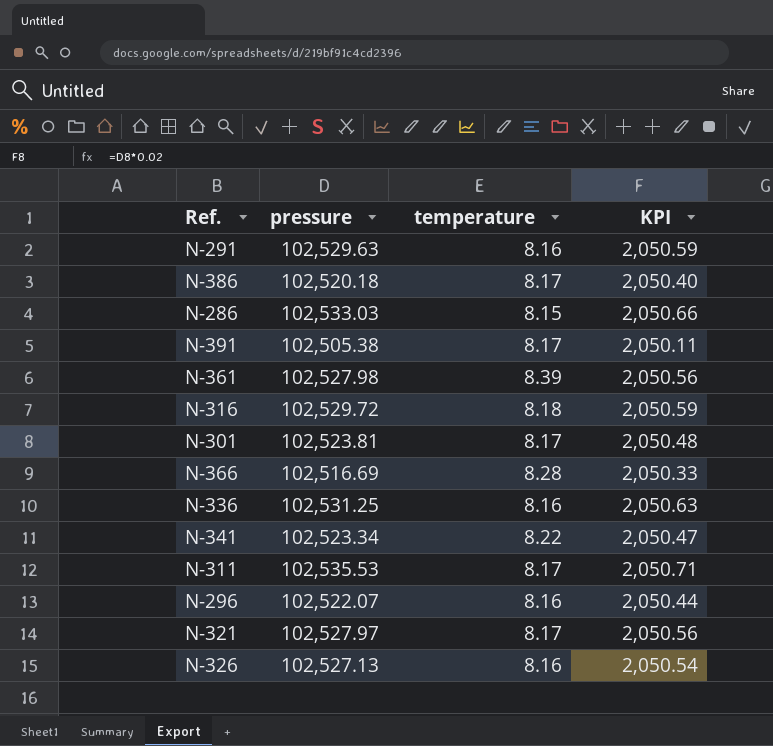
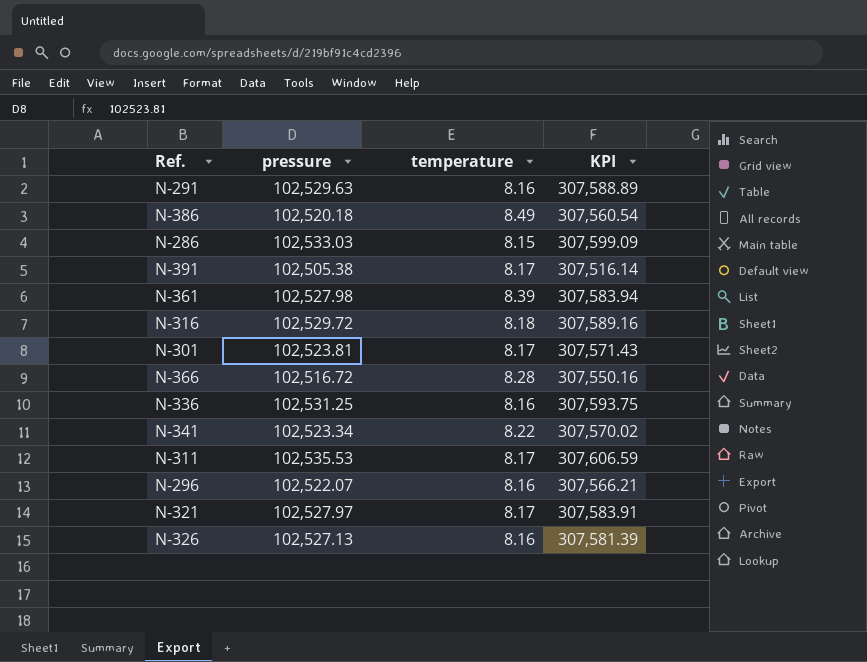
column KPI | formula: [pressure] * 0.02 -> [pressure] * 3
N-386 | temperature: 8.17 -> 8.49
N-366 | pressure: 102,516.69 -> 102,516.72

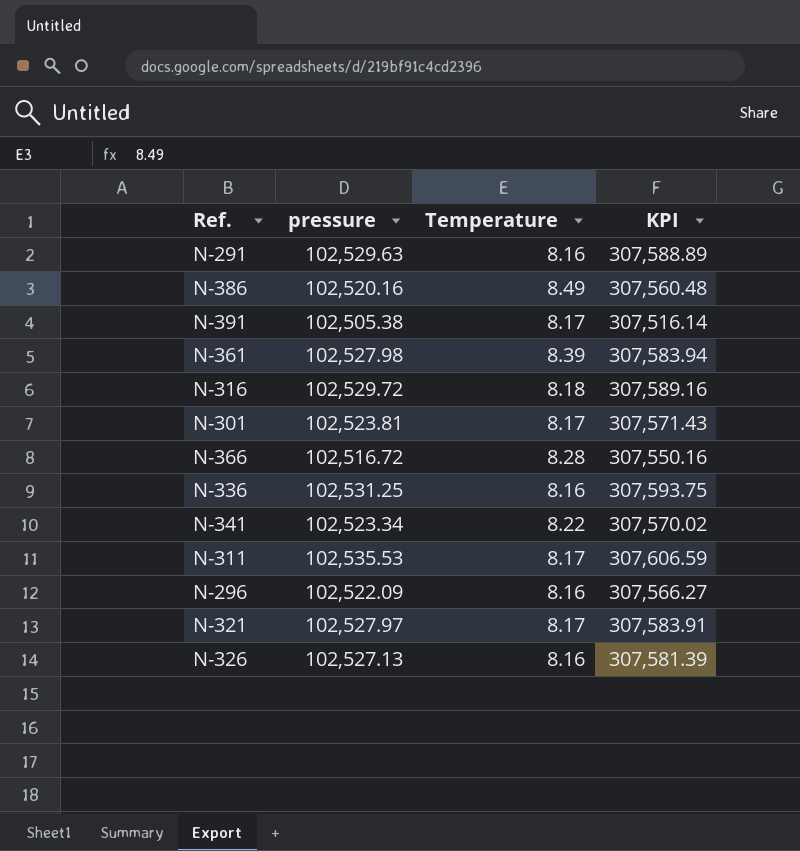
column name: temperature -> Temperature
row N-286: 102,533.03 | 8.15 | 307,599.09 -> none
N-386 | pressure: 102,520.18 -> 102,520.16
N-386 | KPI: 307,560.54 -> 307,560.48
N-296 | pressure: 102,522.07 -> 102,522.09
N-296 | KPI: 307,566.21 -> 307,566.27

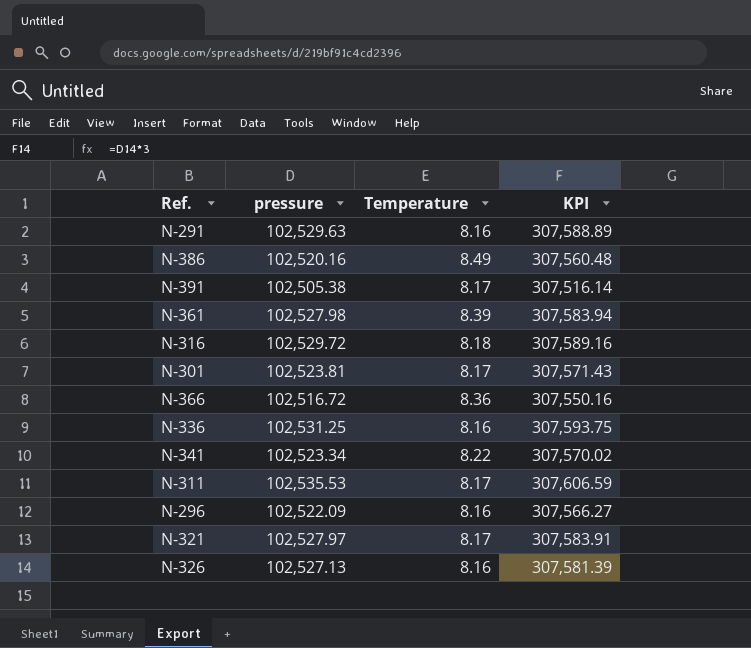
N-366 | Temperature: 8.28 -> 8.36

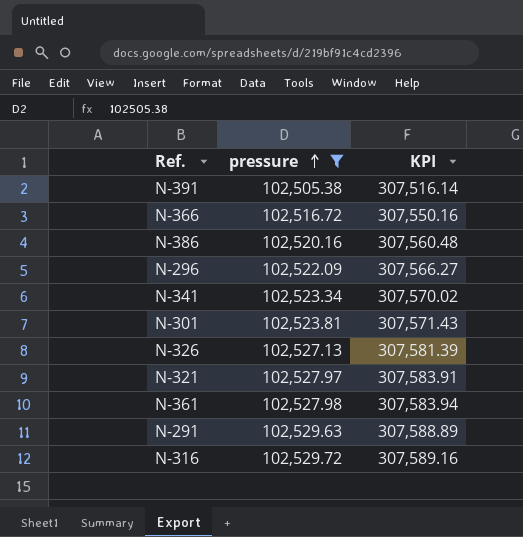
filter: none -> pressure <= 102,529.72
row order: none -> pressure ascending
column Temperature | position: 3 -> none

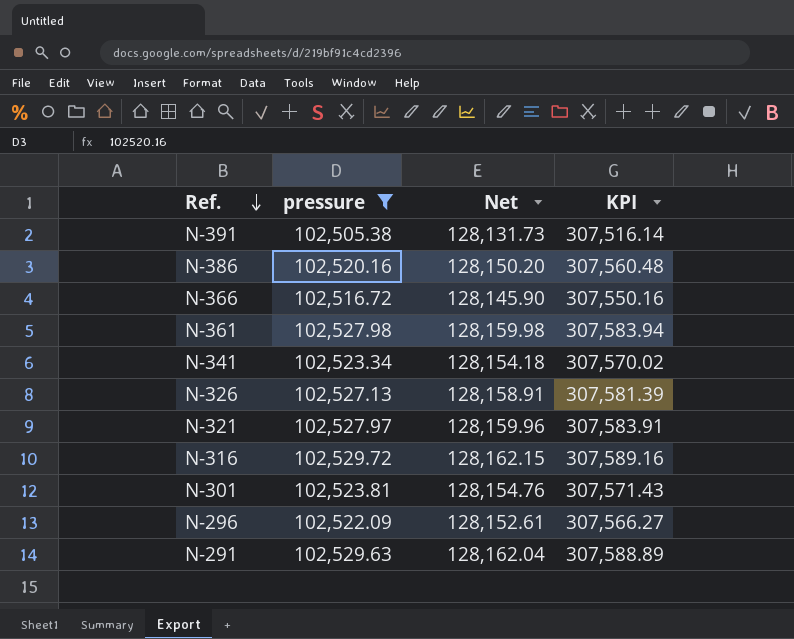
row order: pressure ascending -> Ref. descending
column Net | formula: none -> [pressure] * 1.25

